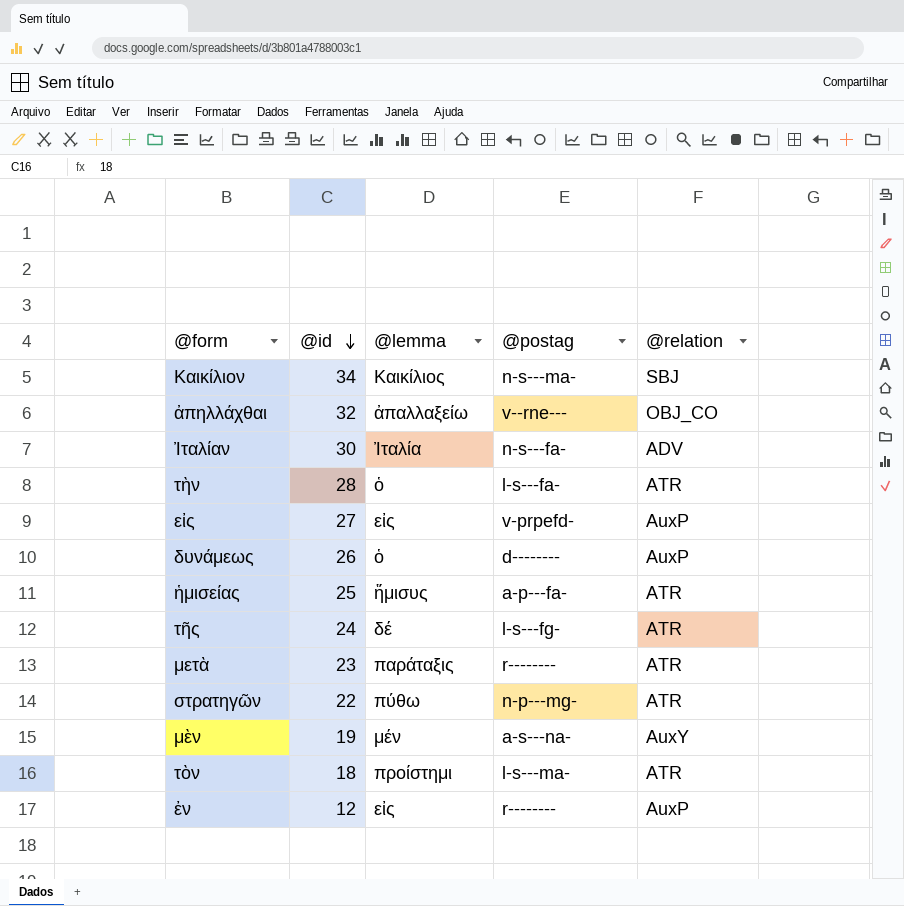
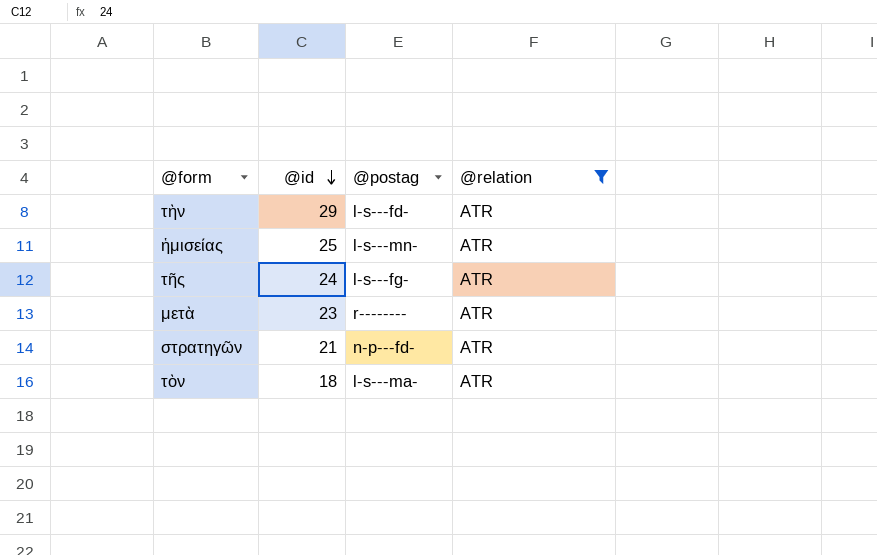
filter: none -> @relation = ATR
column @lemma | position: 3 -> none
τὴν | @id: 28 -> 29
τὴν | @postag: l-s---fa- -> l-s---fd-
ἡμισείας | @postag: a-p---fa- -> l-s---mn-
στρατηγῶν | @id: 22 -> 21
στρατηγῶν | @postag: n-p---mg- -> n-p---fd-

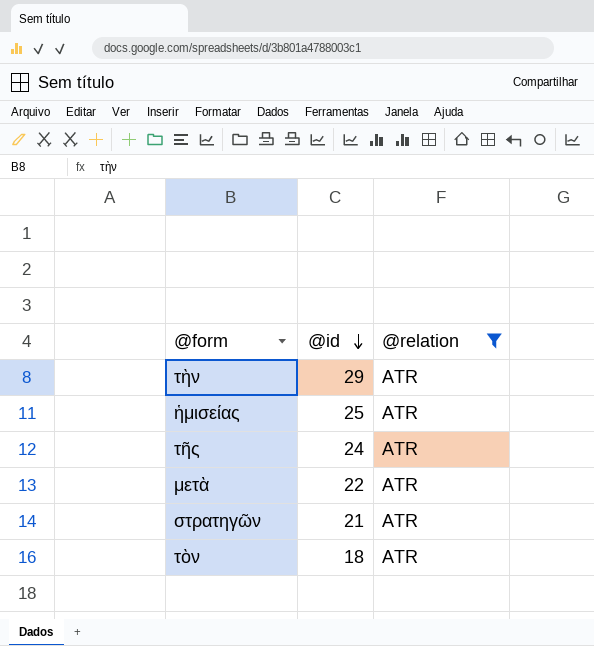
column @postag | position: 3 -> none
μετὰ | @id: 23 -> 22

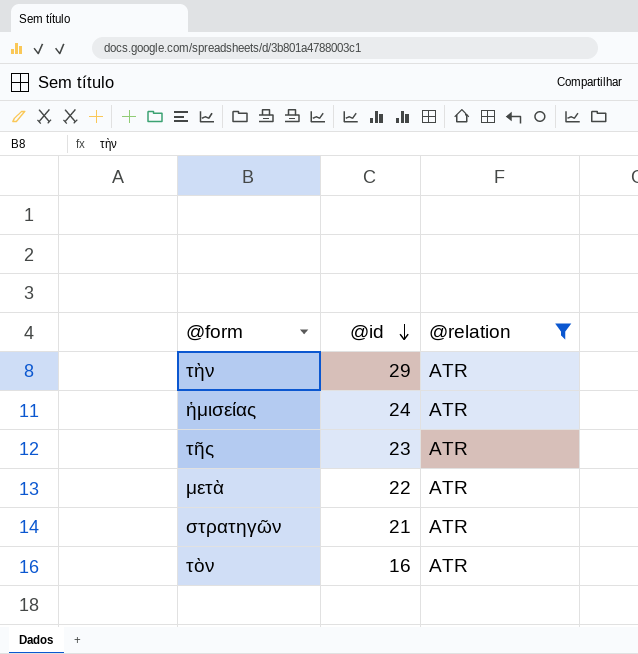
ἡμισείας | @id: 25 -> 24
τῆς | @id: 24 -> 23
τὸν | @id: 18 -> 16

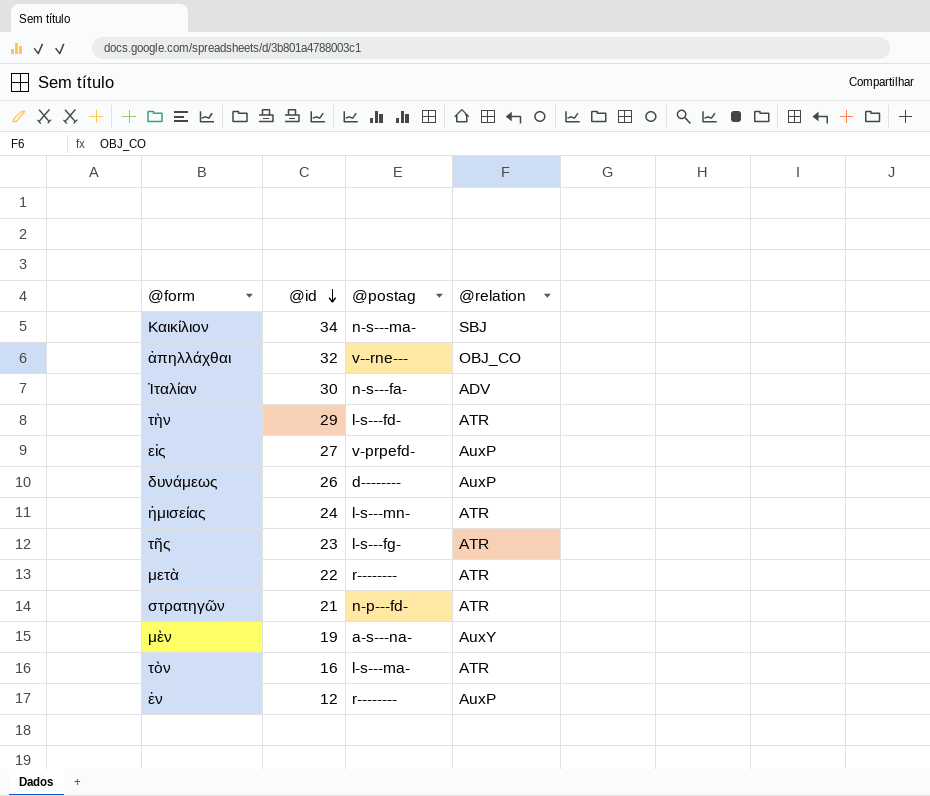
filter: @relation = ATR -> none
column @postag | position: none -> 3

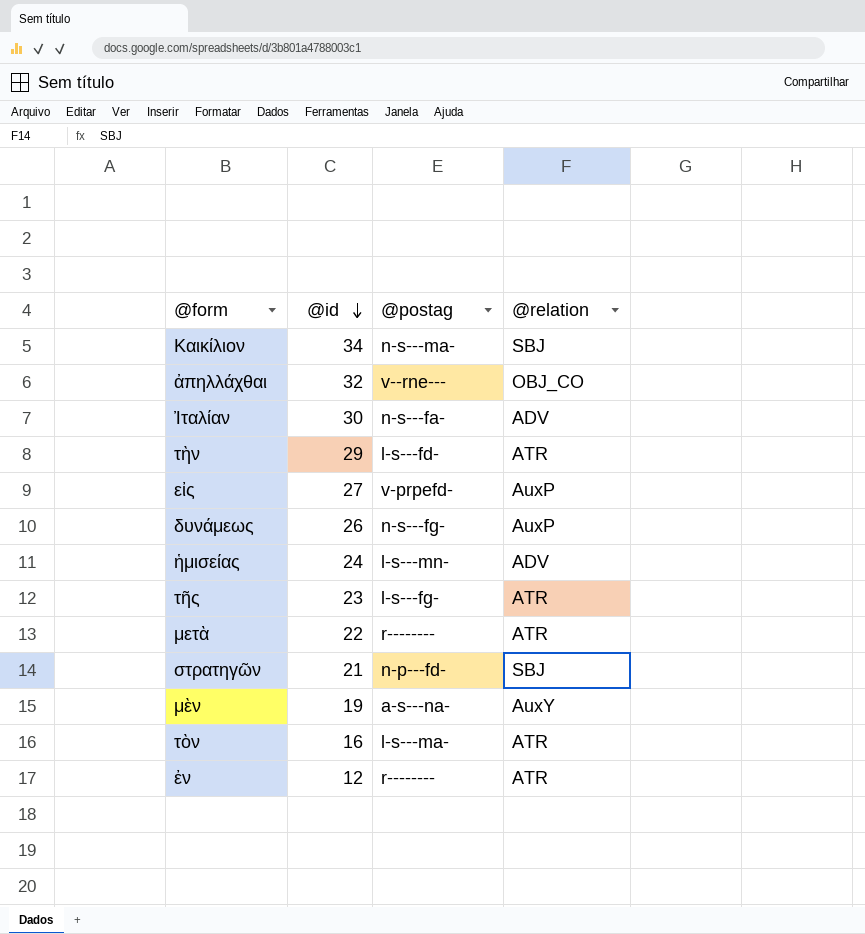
δυνάμεως | @postag: d-------- -> n-s---fg-
ἡμισείας | @relation: ATR -> ADV
στρατηγῶν | @relation: ATR -> SBJ
ἐν | @relation: AuxP -> ATR

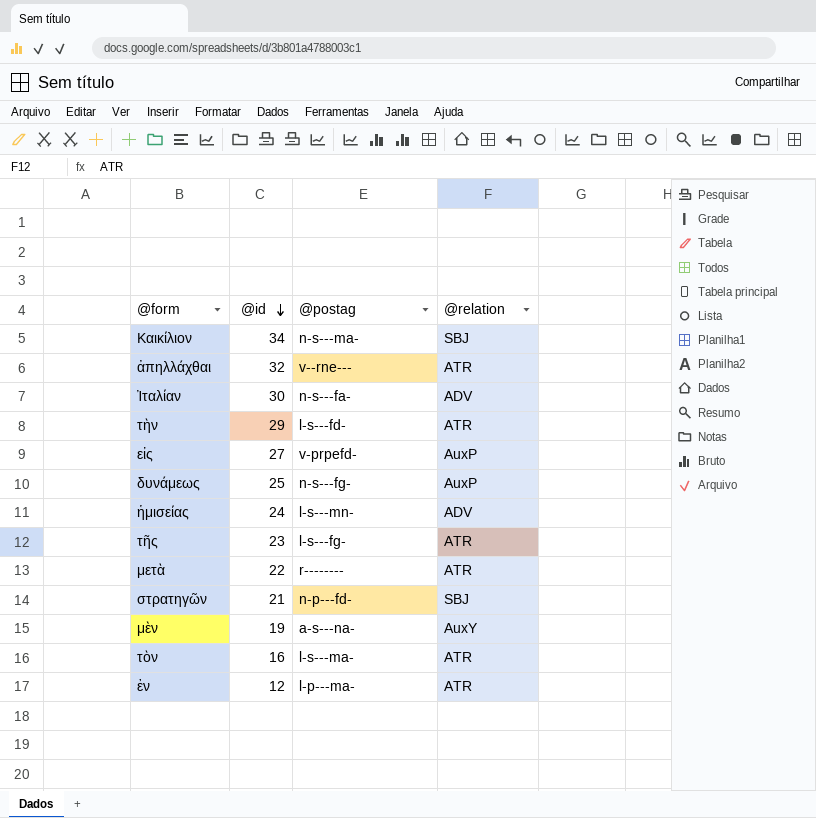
ἀπηλλάχθαι | @relation: OBJ_CO -> ATR
δυνάμεως | @id: 26 -> 25
ἐν | @postag: r-------- -> l-p---ma-

